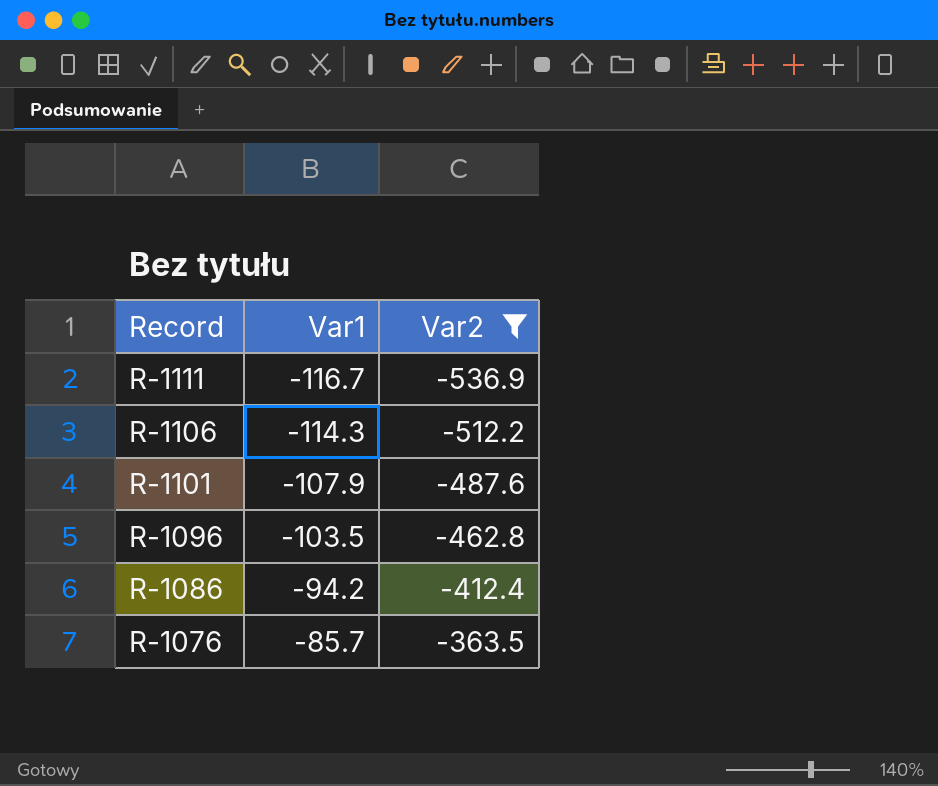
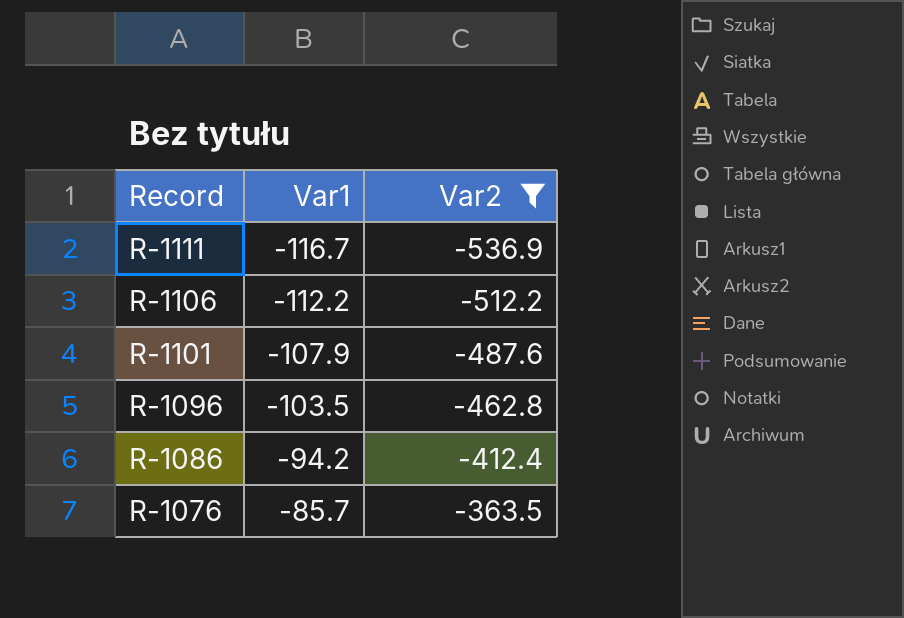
R-1106 | Var1: -114.3 -> -112.2

